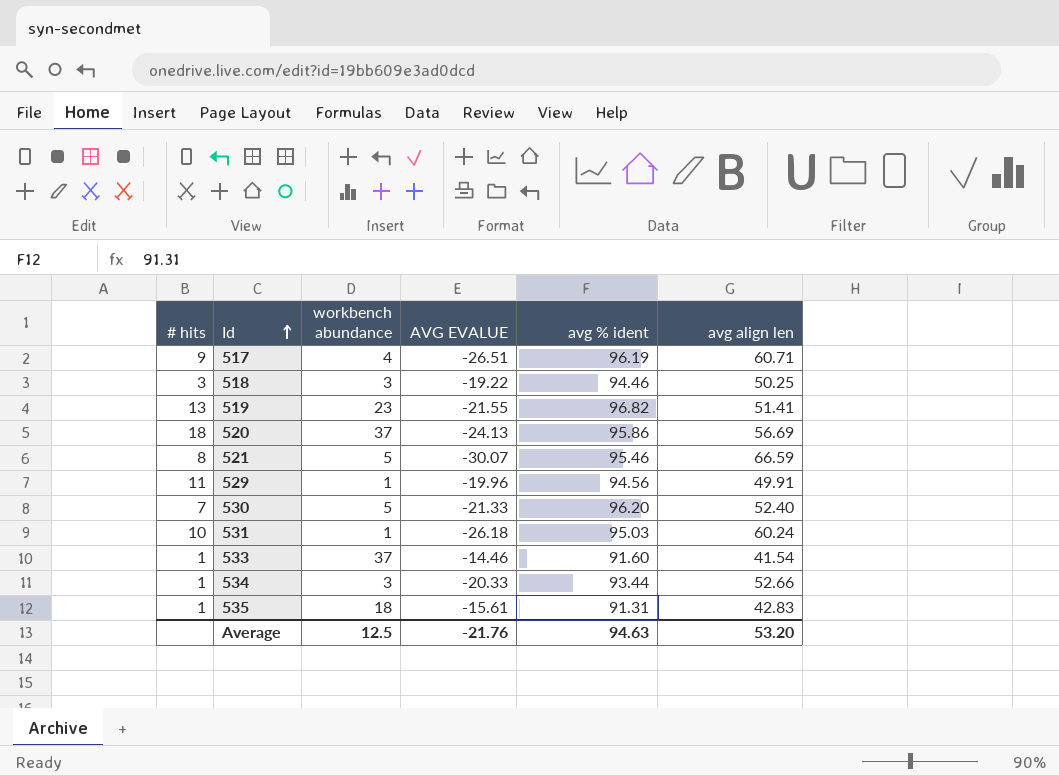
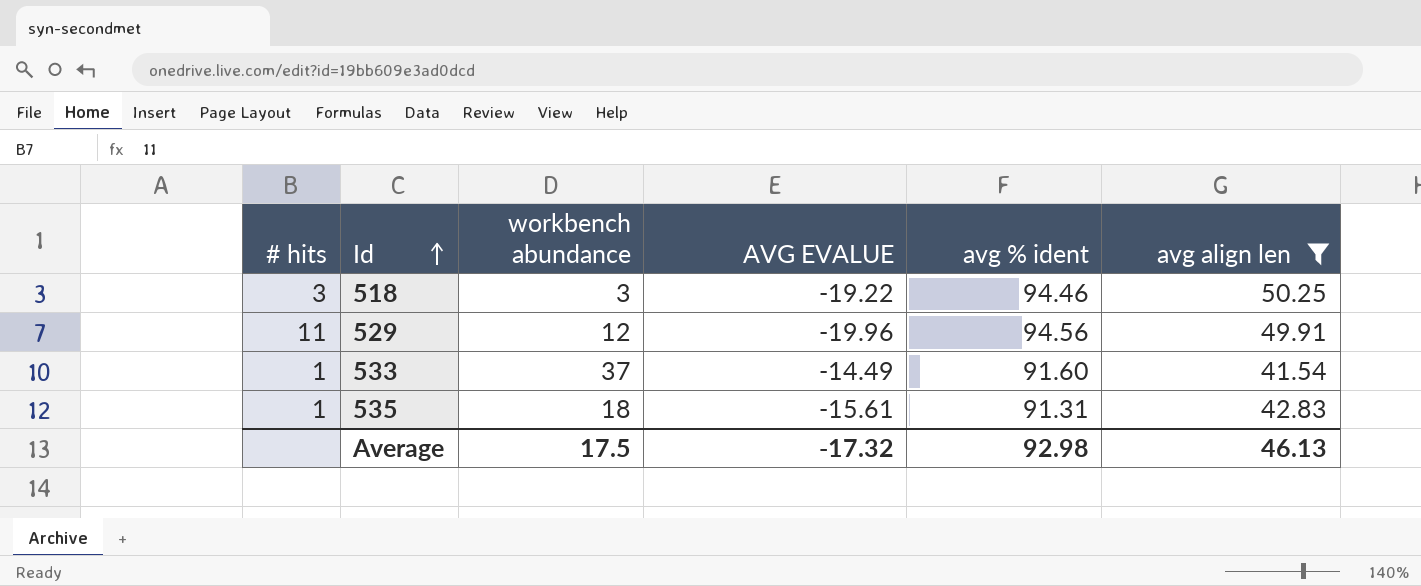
filter: none -> avg align len <= 50.25
529 | workbench abundance: 1 -> 12
533 | AVG EVALUE: -14.46 -> -14.49
Average | workbench abundance: 12.5 -> 17.5
Average | AVG EVALUE: -21.76 -> -17.32
Average | avg % ident: 94.63 -> 92.98
Average | avg align len: 53.20 -> 46.13

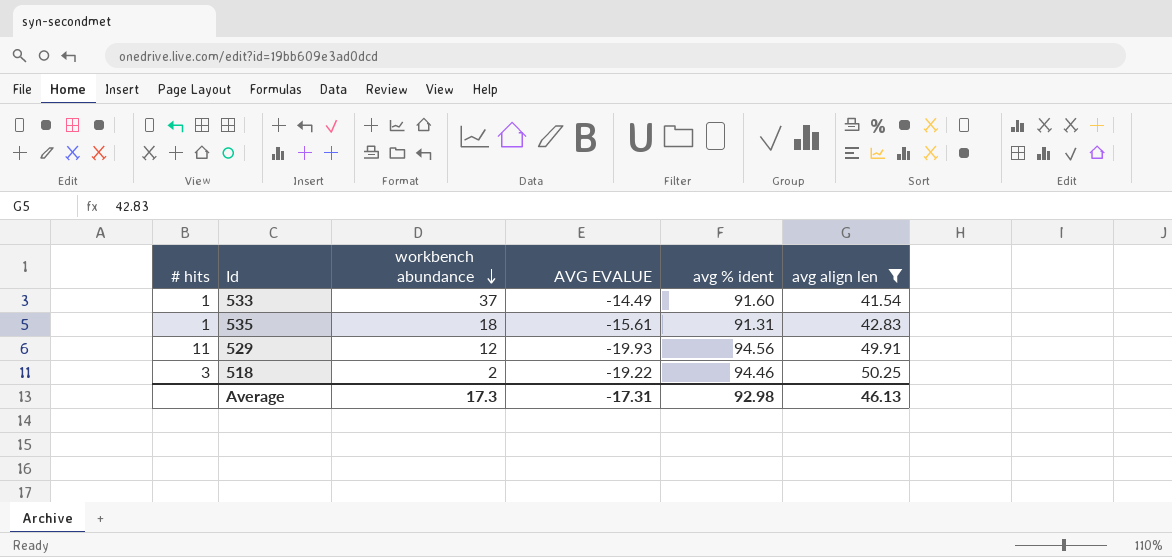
row order: Id ascending -> workbench abundance descending
529 | AVG EVALUE: -19.96 -> -19.93
518 | workbench abundance: 3 -> 2
Average | workbench abundance: 17.5 -> 17.3
Average | AVG EVALUE: -17.32 -> -17.31

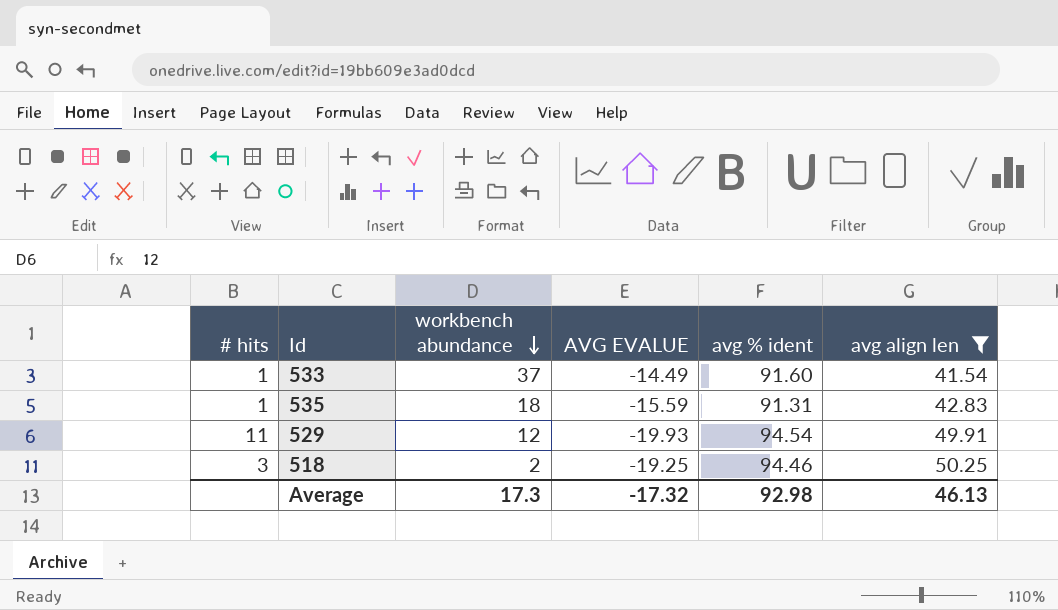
535 | AVG EVALUE: -15.61 -> -15.59
529 | avg % ident: 94.56 -> 94.54
518 | AVG EVALUE: -19.22 -> -19.25
Average | AVG EVALUE: -17.31 -> -17.32

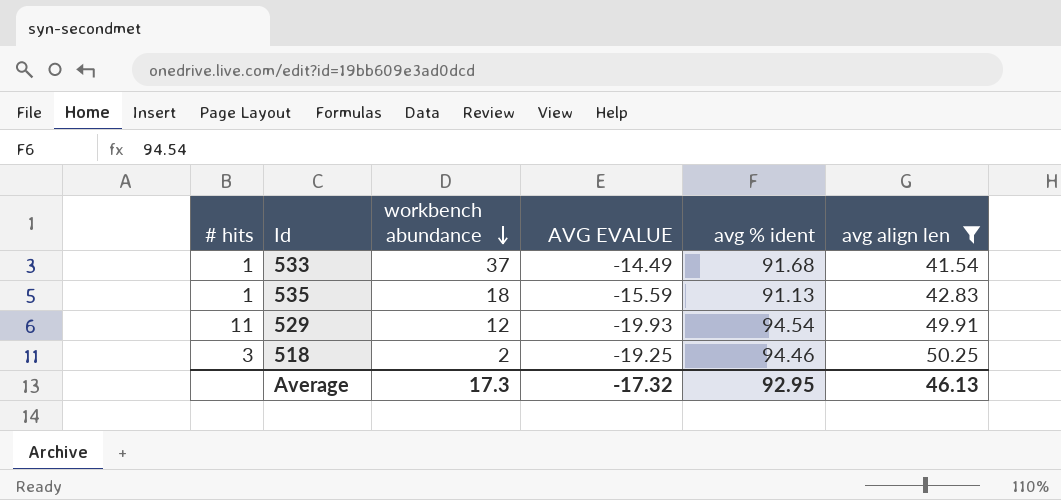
533 | avg % ident: 91.60 -> 91.68
535 | avg % ident: 91.31 -> 91.13
Average | avg % ident: 92.98 -> 92.95

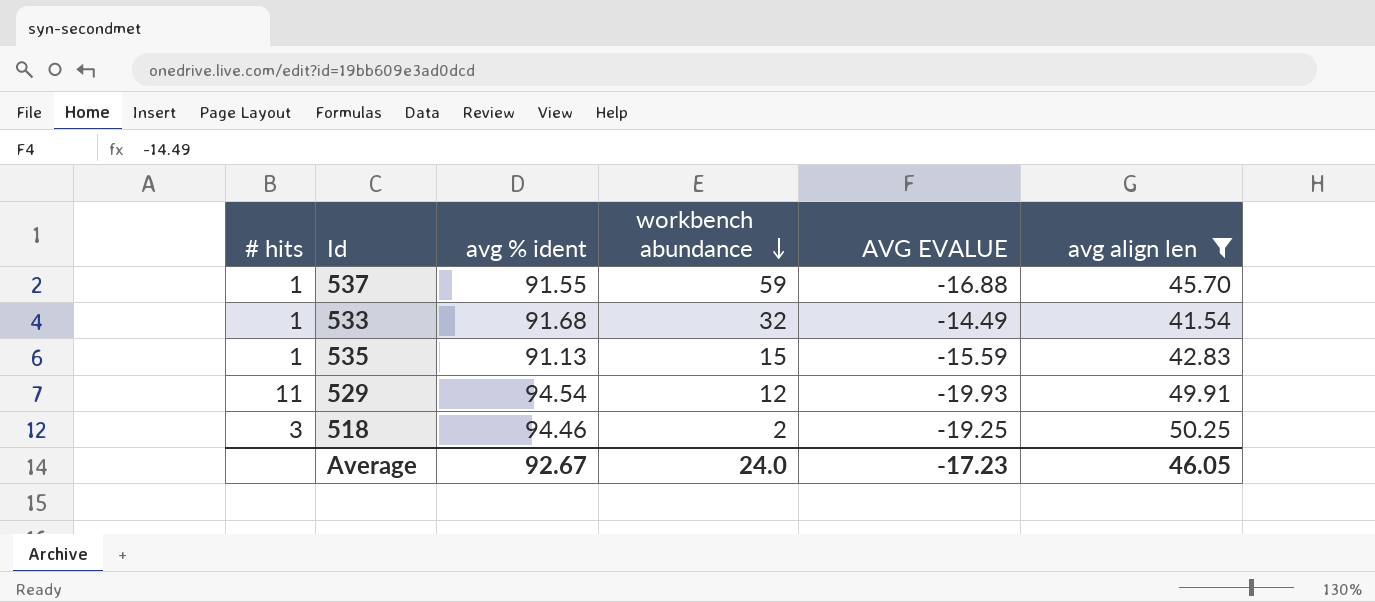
column avg % ident | position: 5 -> 3
row 537: none -> 1 | 91.55 | 59 | -16.88 | 45.70
533 | workbench abundance: 37 -> 32
535 | workbench abundance: 18 -> 15
Average | avg % ident: 92.95 -> 92.67
Average | workbench abundance: 17.3 -> 24.0
Average | AVG EVALUE: -17.32 -> -17.23
Average | avg align len: 46.13 -> 46.05

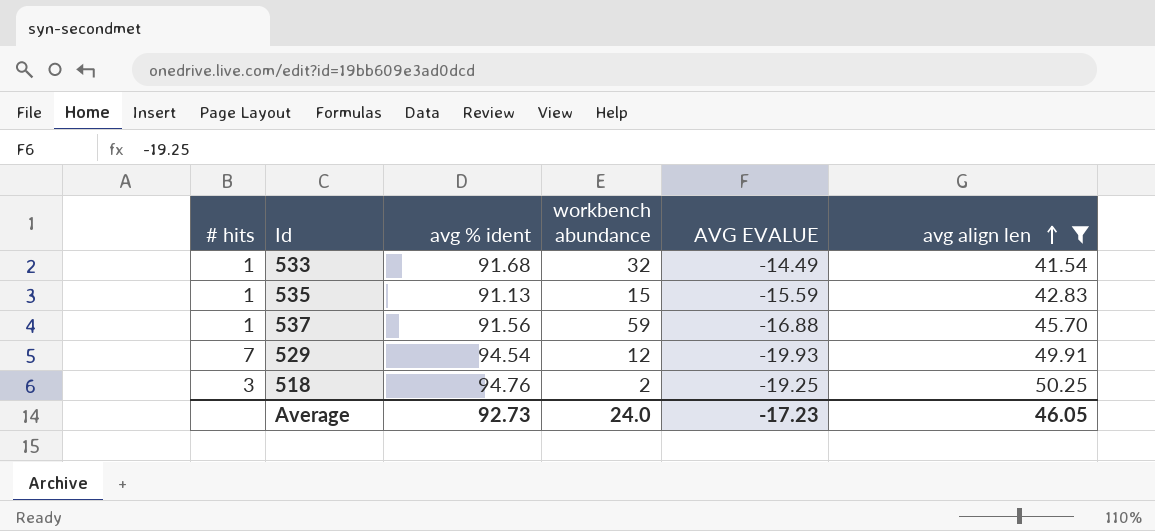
row order: workbench abundance descending -> avg align len ascending
537 | avg % ident: 91.55 -> 91.56
529 | # hits: 11 -> 7
518 | avg % ident: 94.46 -> 94.76
Average | avg % ident: 92.67 -> 92.73

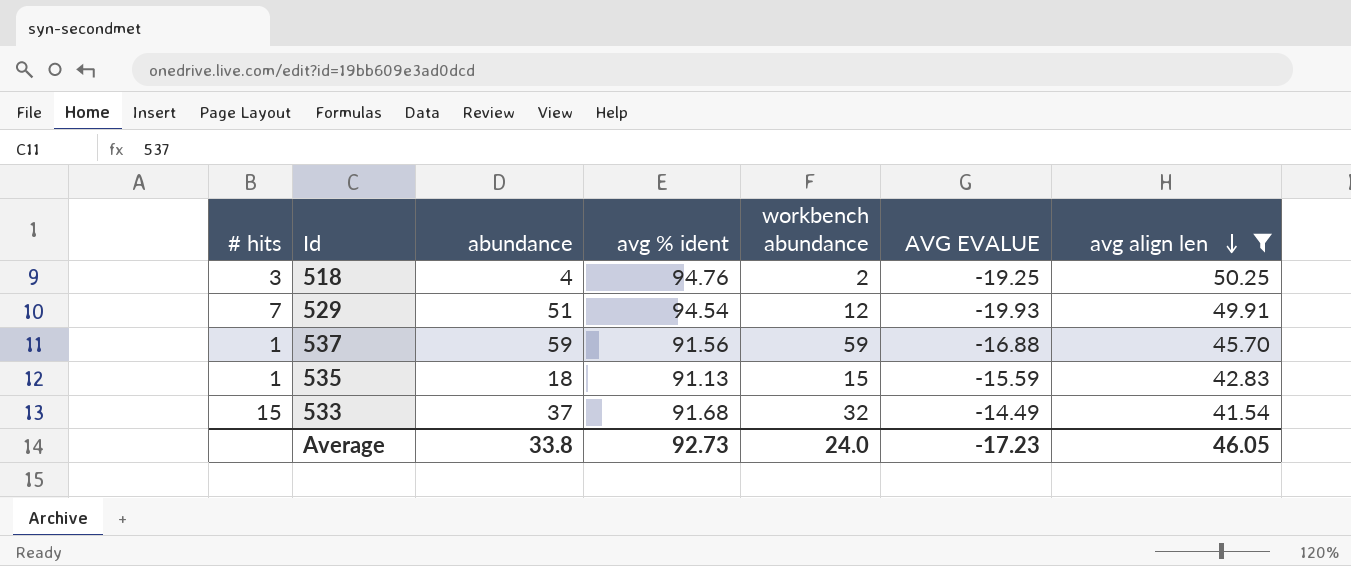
row order: avg align len ascending -> avg align len descending
column abundance | position: none -> 3
533 | # hits: 1 -> 15

